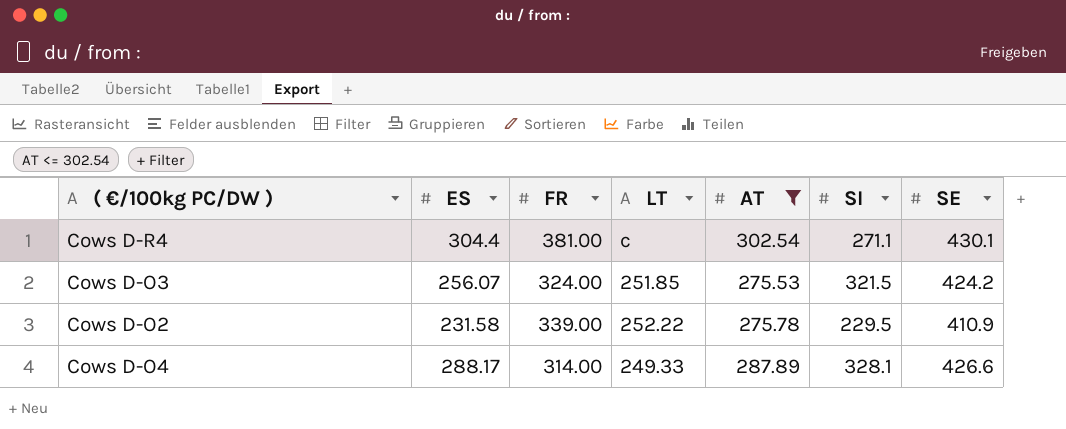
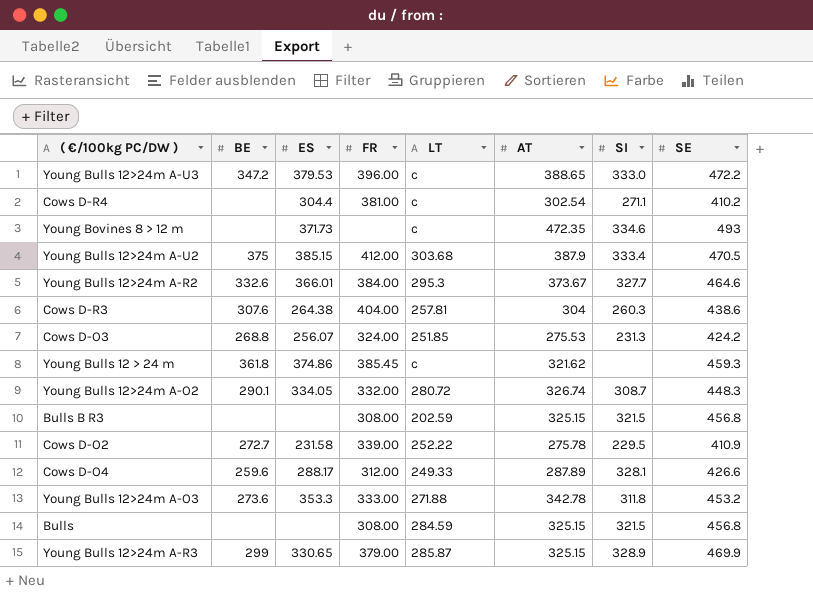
filter: AT <= 302.54 -> none
column BE | position: none -> 2
Cows D-R4 | SE: 430.1 -> 410.2
Cows D-O3 | SI: 321.5 -> 231.3
Cows D-O4 | FR: 314.00 -> 312.00

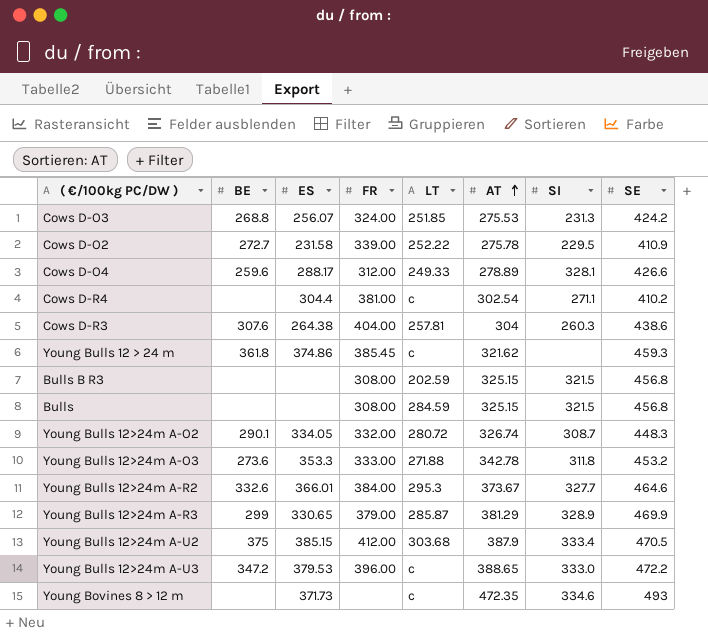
row order: none -> AT ascending
Cows D-O4 | AT: 287.89 -> 278.89
Young Bulls 12>24m A-R3 | AT: 325.15 -> 381.29

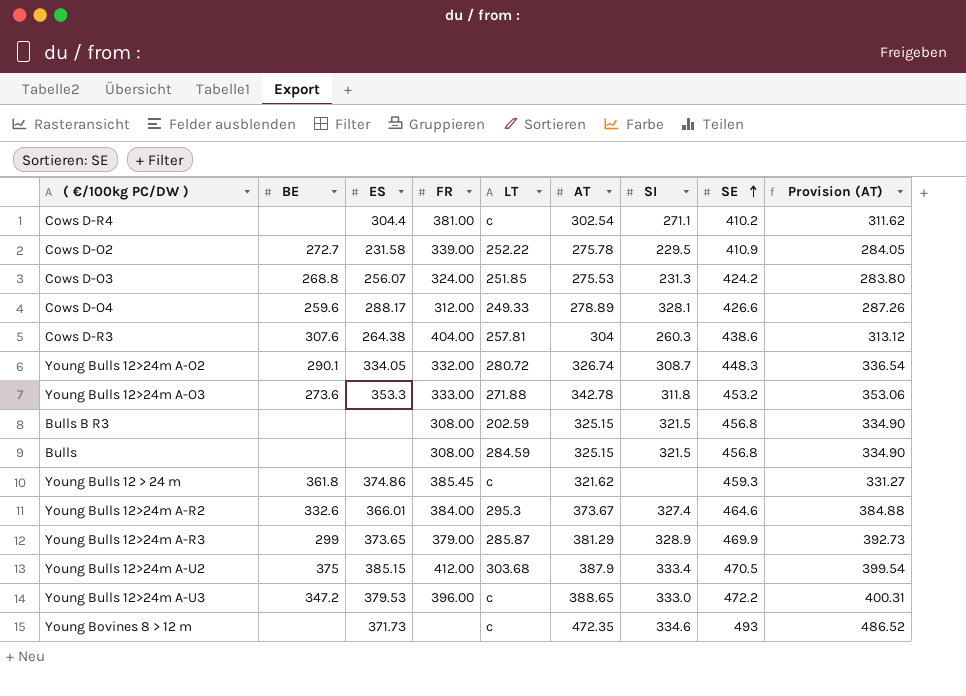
row order: AT ascending -> SE ascending
column Provision (AT) | formula: none -> [AT] * 1.03
Young Bulls 12>24m A-R2 | SI: 327.7 -> 327.4
Young Bulls 12>24m A-R3 | ES: 330.65 -> 373.65

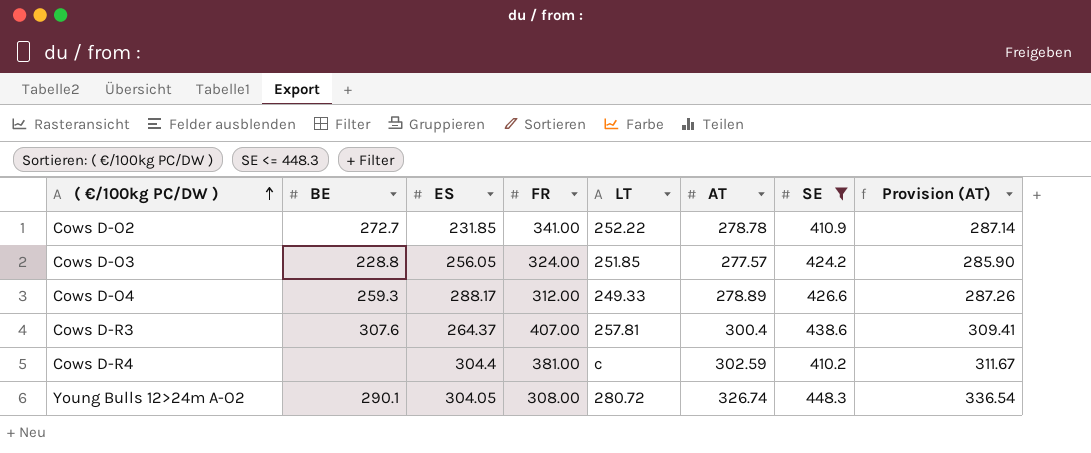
filter: none -> SE <= 448.3
row order: SE ascending -> ( €/100kg PC/DW ) ascending
column SI | position: 7 -> none
Cows D-O2 | ES: 231.58 -> 231.85
Cows D-O2 | FR: 339.00 -> 341.00
Cows D-O2 | AT: 275.78 -> 278.78
Cows D-O2 | Provision (AT): 284.05 -> 287.14
Cows D-O3 | BE: 268.8 -> 228.8
Cows D-O3 | ES: 256.07 -> 256.05
Cows D-O3 | AT: 275.53 -> 277.57
Cows D-O3 | Provision (AT): 283.80 -> 285.90
Cows D-O4 | BE: 259.6 -> 259.3
Cows D-R3 | ES: 264.38 -> 264.37
Cows D-R3 | FR: 404.00 -> 407.00
Cows D-R3 | AT: 304 -> 300.4
Cows D-R3 | Provision (AT): 313.12 -> 309.41
Cows D-R4 | AT: 302.54 -> 302.59
Cows D-R4 | Provision (AT): 311.62 -> 311.67
Young Bulls 12>24m A-O2 | ES: 334.05 -> 304.05
Young Bulls 12>24m A-O2 | FR: 332.00 -> 308.00

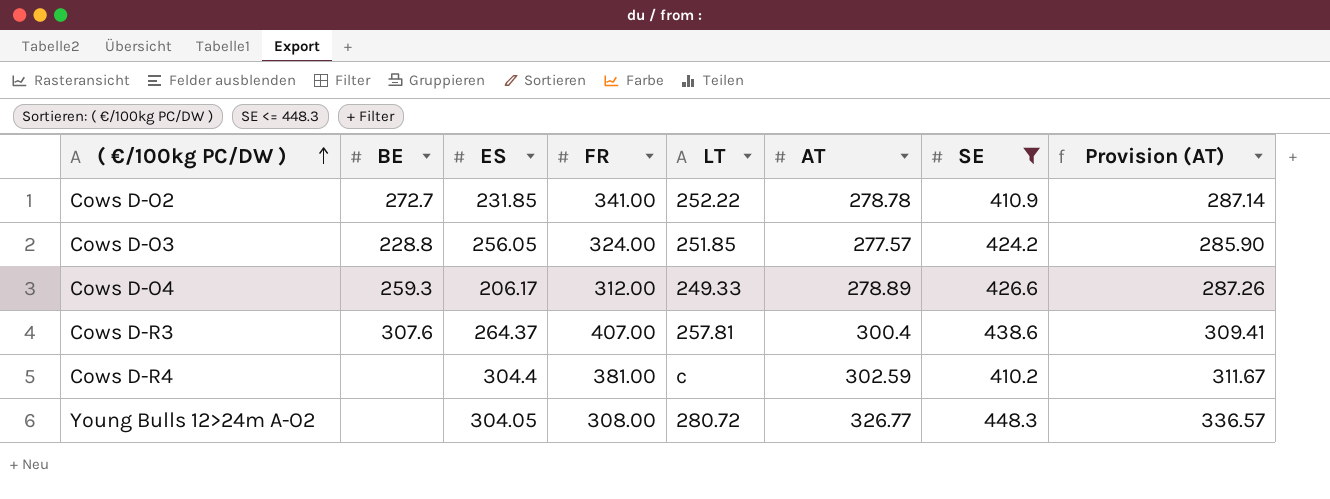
Cows D-O4 | ES: 288.17 -> 206.17
Young Bulls 12>24m A-O2 | BE: 290.1 -> none
Young Bulls 12>24m A-O2 | AT: 326.74 -> 326.77
Young Bulls 12>24m A-O2 | Provision (AT): 336.54 -> 336.57

